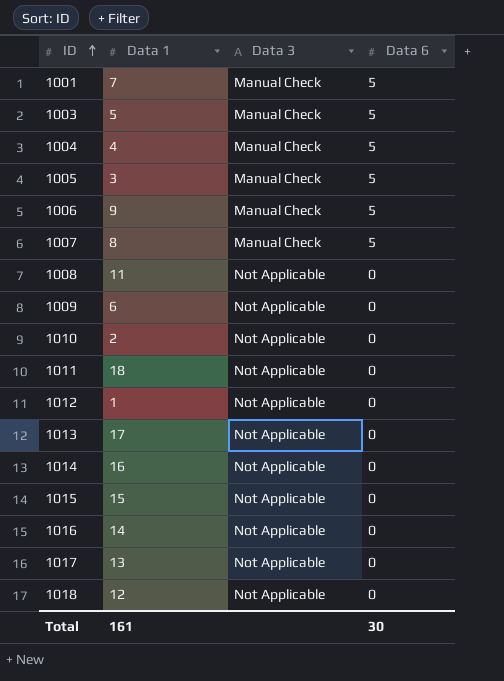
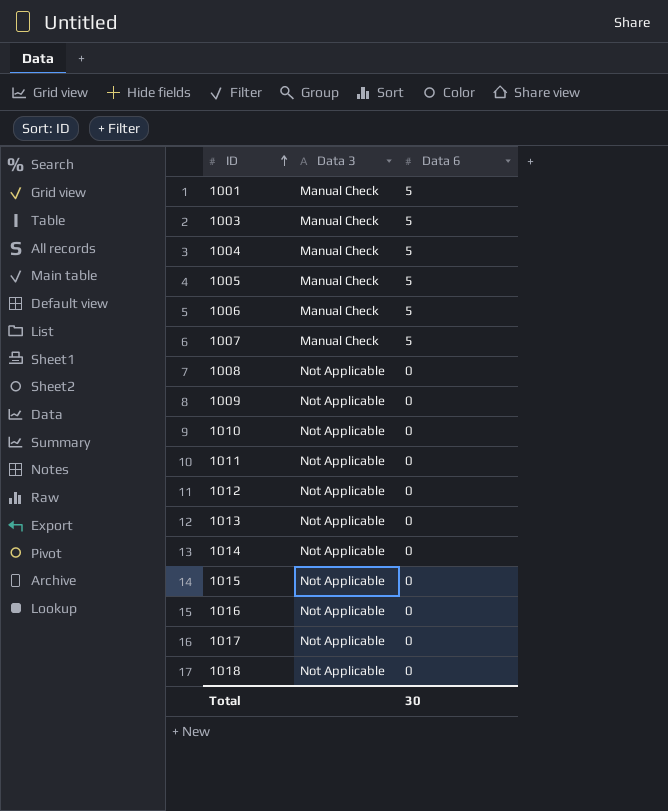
column Data 1 | position: 2 -> none

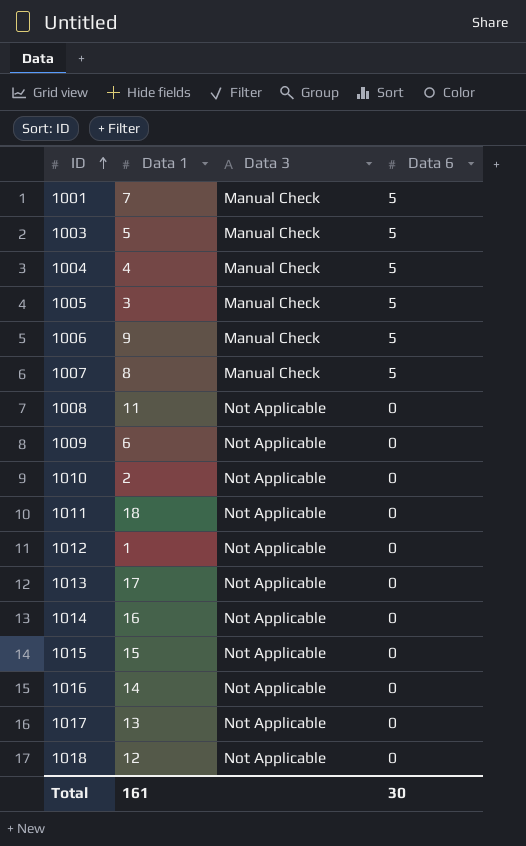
column Data 1 | position: none -> 2

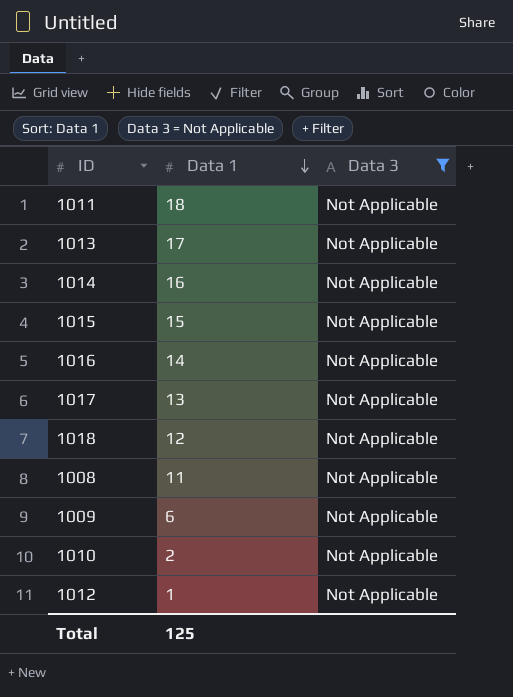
filter: none -> Data 3 = Not Applicable
row order: ID ascending -> Data 1 descending
column Data 6 | position: 4 -> none
Total | Data 1: 161 -> 125

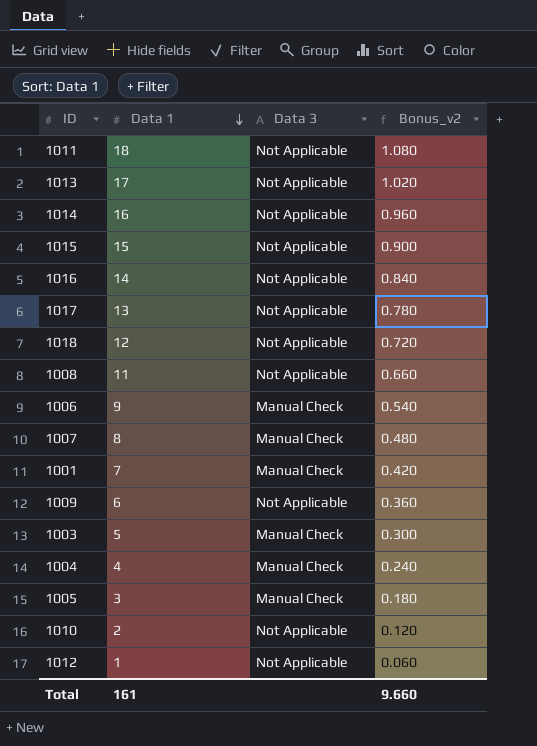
filter: Data 3 = Not Applicable -> none
column Bonus_v2 | formula: none -> [Data 1] * 0.06
Total | Data 1: 125 -> 161

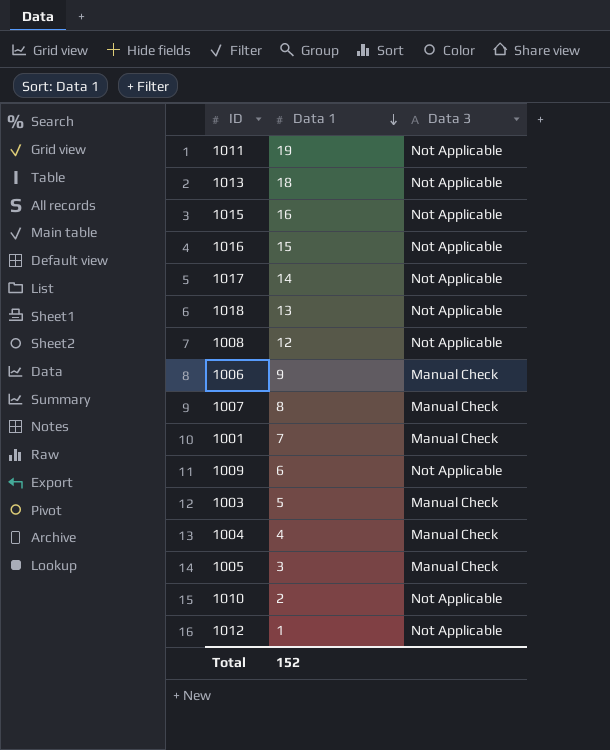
column Bonus_v2 | formula: [Data 1] * 0.06 -> none
row 1014: 16 | Not Applicable | 0.960 -> none
1011 | Data 1: 18 -> 19
1013 | Data 1: 17 -> 18
1015 | Data 1: 15 -> 16
1016 | Data 1: 14 -> 15
1017 | Data 1: 13 -> 14
1018 | Data 1: 12 -> 13
1008 | Data 1: 11 -> 12
Total | Data 1: 161 -> 152

